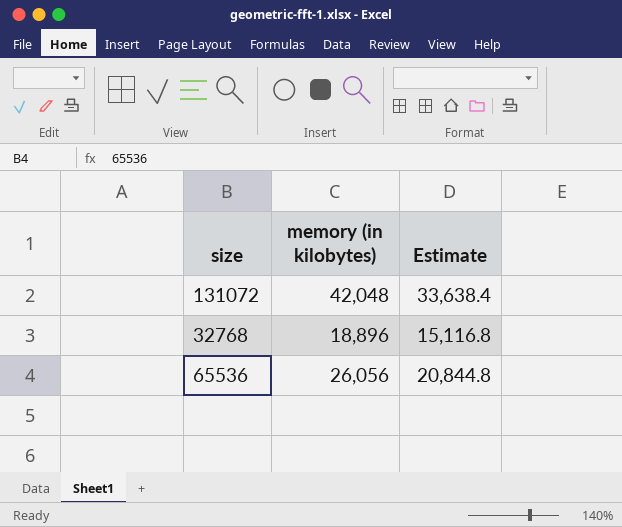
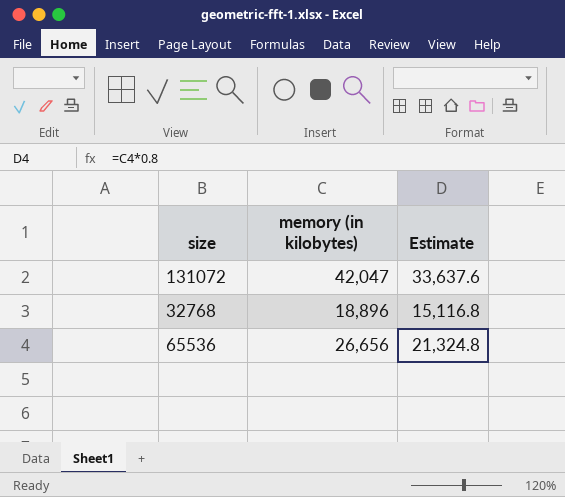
131072 | memory (in kilobytes): 42,048 -> 42,047
131072 | Estimate: 33,638.4 -> 33,637.6
65536 | memory (in kilobytes): 26,056 -> 26,656
65536 | Estimate: 20,844.8 -> 21,324.8

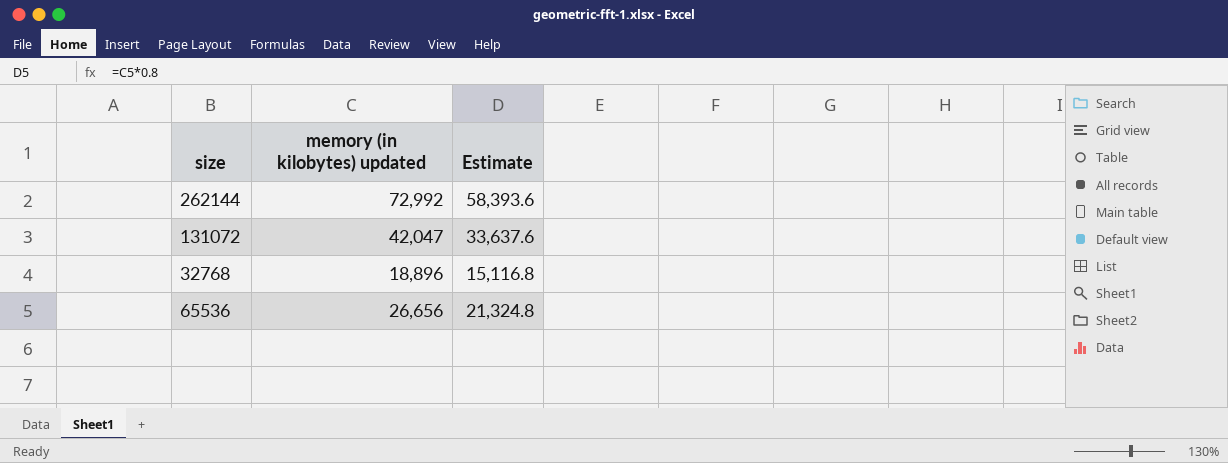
column name: memory (in kilobytes) -> memory (in kilobytes) updated
row 262144: none -> 72,992 | 58,393.6

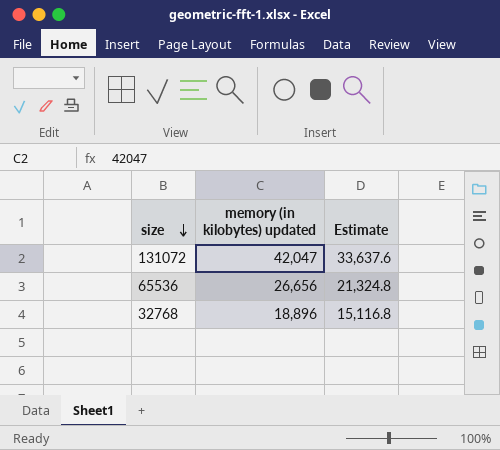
row order: none -> size descending
row 262144: 72,992 | 58,393.6 -> none

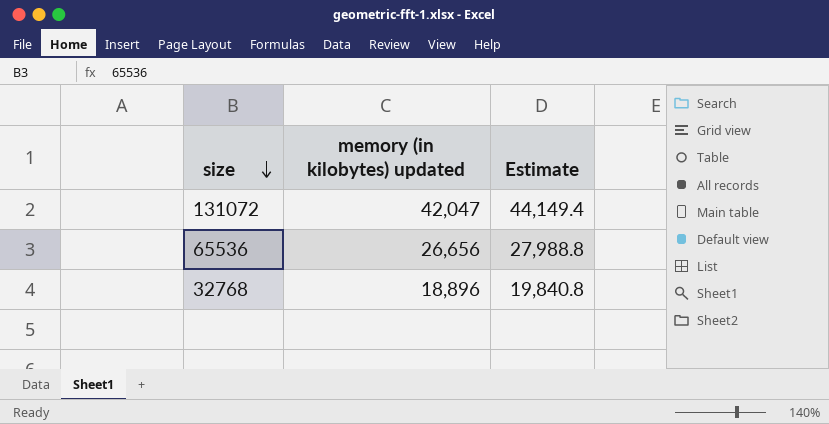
column Estimate | formula: [memory (in kilobytes) updated] * 0.8 -> [memory (in kilobytes) updated] * 1.05

